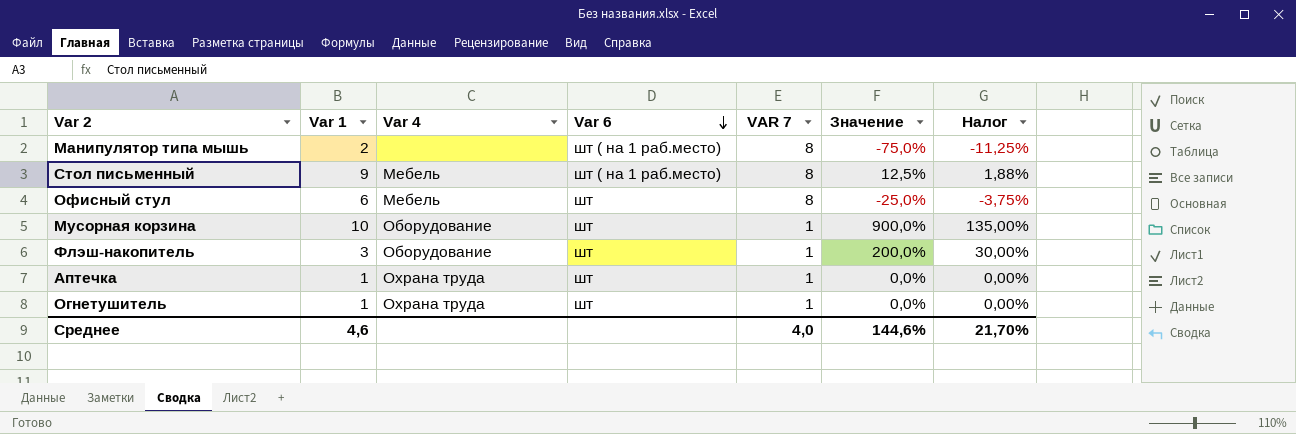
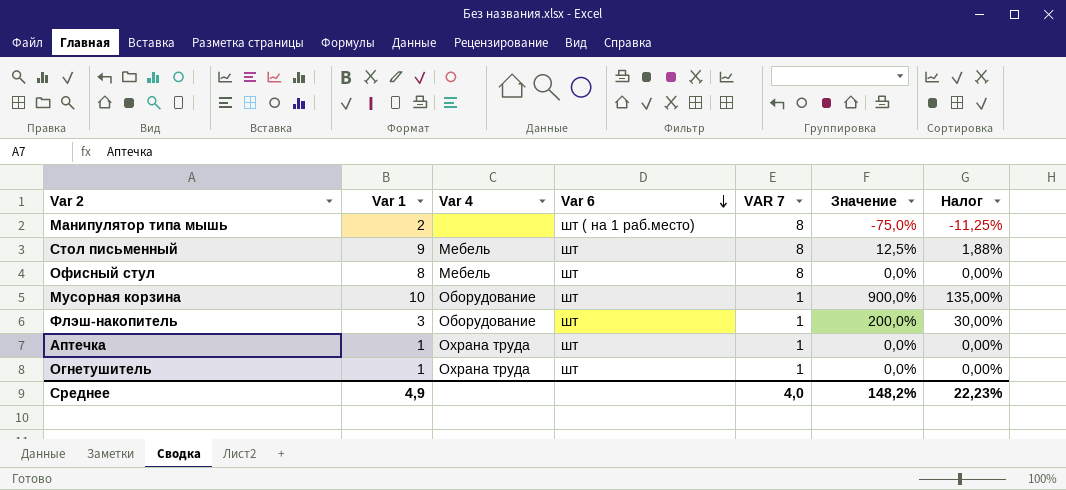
Стол письменный | Var 6: шт ( на 1 раб.место) -> шт
Офисный стул | Var 1: 6 -> 8
Офисный стул | Значение: -25,0% -> 0,0%
Офисный стул | Налог: -3,75% -> 0,00%
Среднее | Var 1: 4,6 -> 4,9
Среднее | Значение: 144,6% -> 148,2%
Среднее | Налог: 21,70% -> 22,23%

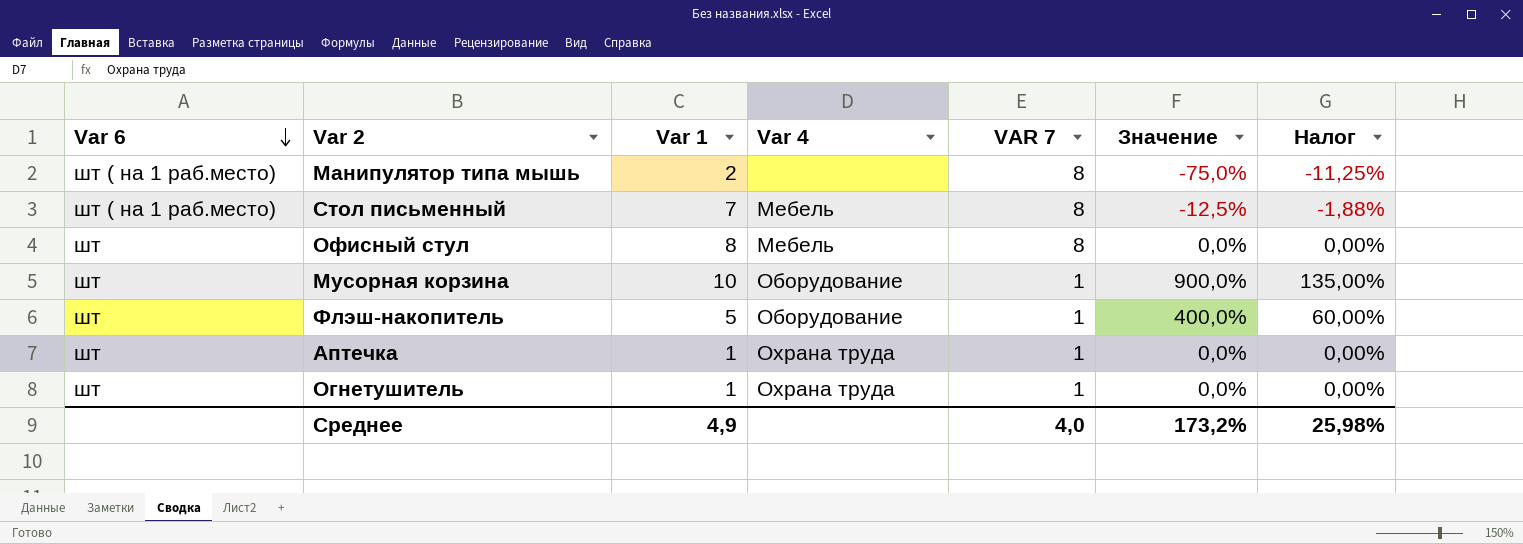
column Var 6 | position: 4 -> 1
Стол письменный | Var 6: шт -> шт ( на 1 раб.место)
Стол письменный | Var 1: 9 -> 7
Стол письменный | Значение: 12,5% -> -12,5%
Стол письменный | Налог: 1,88% -> -1,88%
Флэш-накопитель | Var 1: 3 -> 5
Флэш-накопитель | Значение: 200,0% -> 400,0%
Флэш-накопитель | Налог: 30,00% -> 60,00%
Среднее | Значение: 148,2% -> 173,2%
Среднее | Налог: 22,23% -> 25,98%

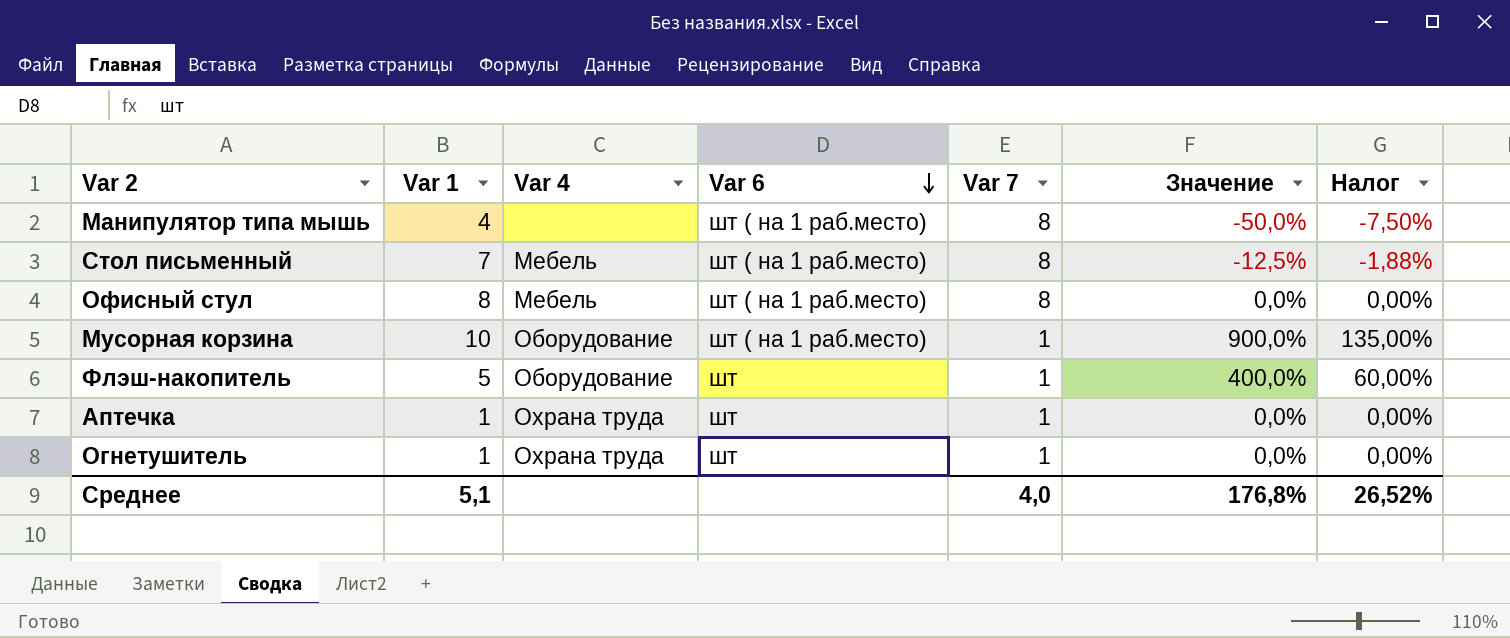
column Var 6 | position: 1 -> 4
column name: VAR 7 -> Var 7
Манипулятор типа мышь | Var 1: 2 -> 4
Манипулятор типа мышь | Значение: -75,0% -> -50,0%
Манипулятор типа мышь | Налог: -11,25% -> -7,50%
Офисный стул | Var 6: шт -> шт ( на 1 раб.место)
Мусорная корзина | Var 6: шт -> шт ( на 1 раб.место)
Среднее | Var 1: 4,9 -> 5,1
Среднее | Значение: 173,2% -> 176,8%
Среднее | Налог: 25,98% -> 26,52%

